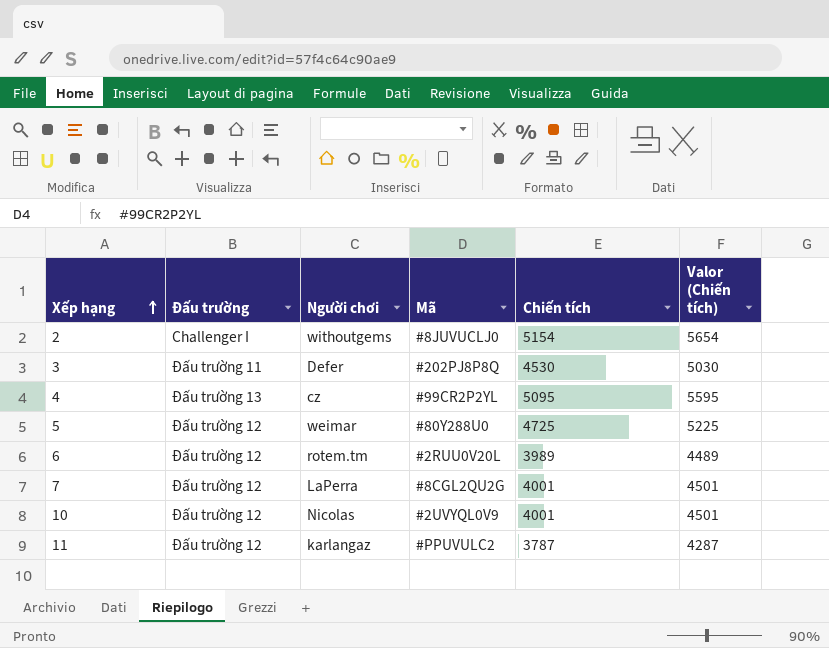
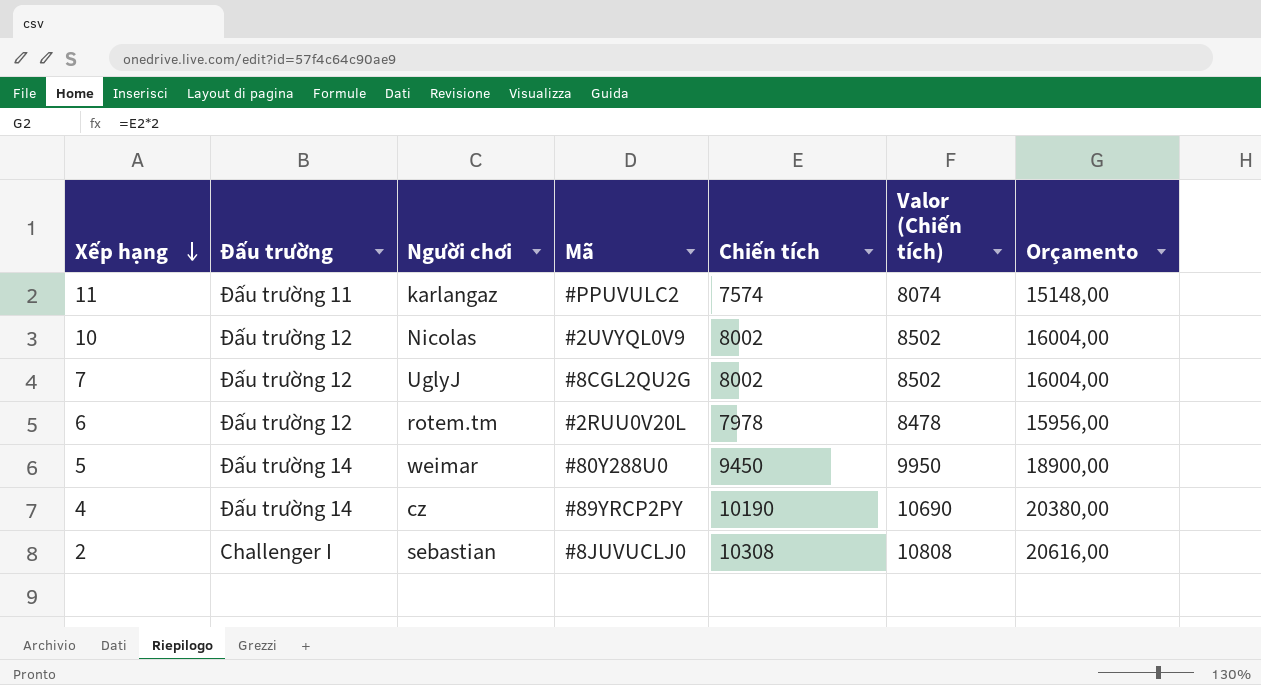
row order: Xếp hạng ascending -> Xếp hạng descending
column Orçamento | formula: none -> [Chiến tích] * 2
row 3: Đấu trường 11 | Defer | #202PJ8P8Q | 4530 | 5030 -> none
11 | Đấu trường: Đấu trường 12 -> Đấu trường 11
11 | Chiến tích: 3787 -> 7574
11 | Valor (Chiến tích): 4287 -> 8074
10 | Chiến tích: 4001 -> 8002
10 | Valor (Chiến tích): 4501 -> 8502
7 | Người chơi: LaPerra -> UglyJ
7 | Chiến tích: 4001 -> 8002
7 | Valor (Chiến tích): 4501 -> 8502
6 | Chiến tích: 3989 -> 7978
6 | Valor (Chiến tích): 4489 -> 8478
5 | Đấu trường: Đấu trường 12 -> Đấu trường 14
5 | Chiến tích: 4725 -> 9450
5 | Valor (Chiến tích): 5225 -> 9950
4 | Đấu trường: Đấu trường 13 -> Đấu trường 14
4 | Mã: #99CR2P2YL -> #89YRCP2PY
4 | Chiến tích: 5095 -> 10190
4 | Valor (Chiến tích): 5595 -> 10690
2 | Người chơi: withoutgems -> sebastian
2 | Chiến tích: 5154 -> 10308
2 | Valor (Chiến tích): 5654 -> 10808

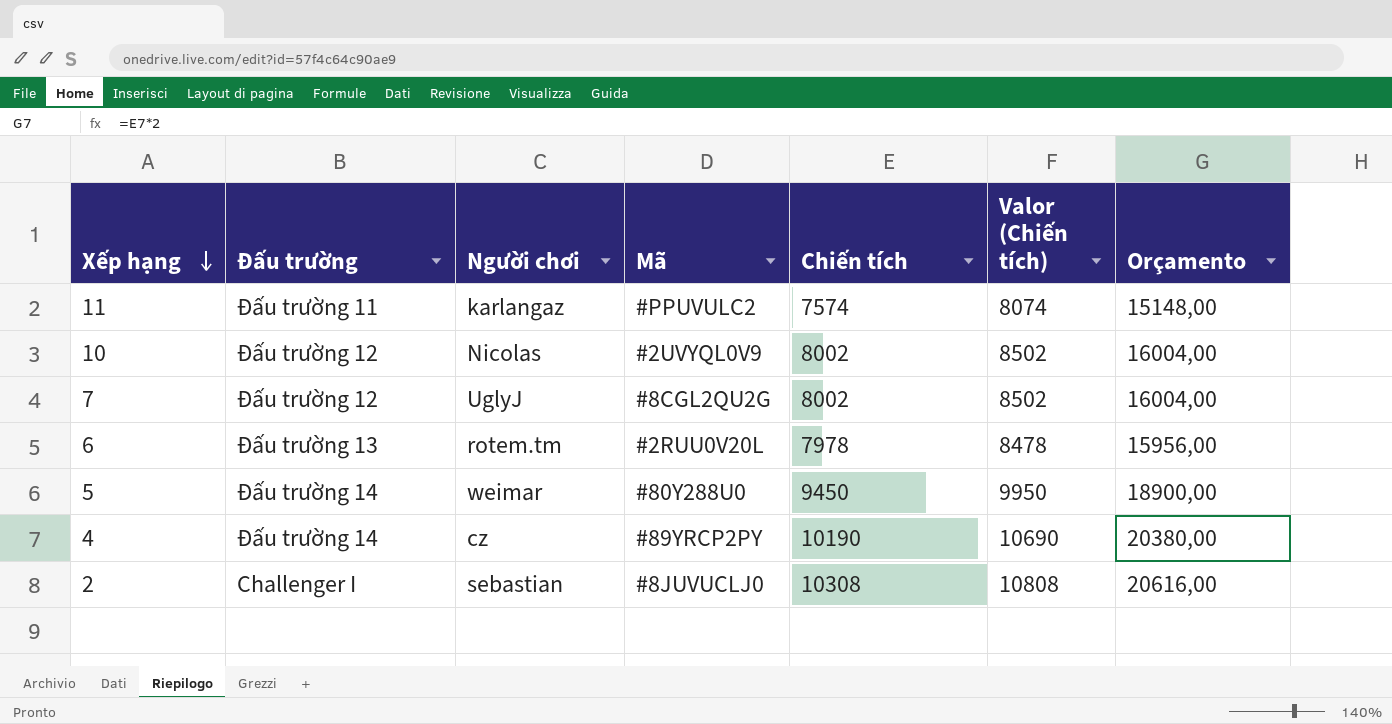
6 | Đấu trường: Đấu trường 12 -> Đấu trường 13

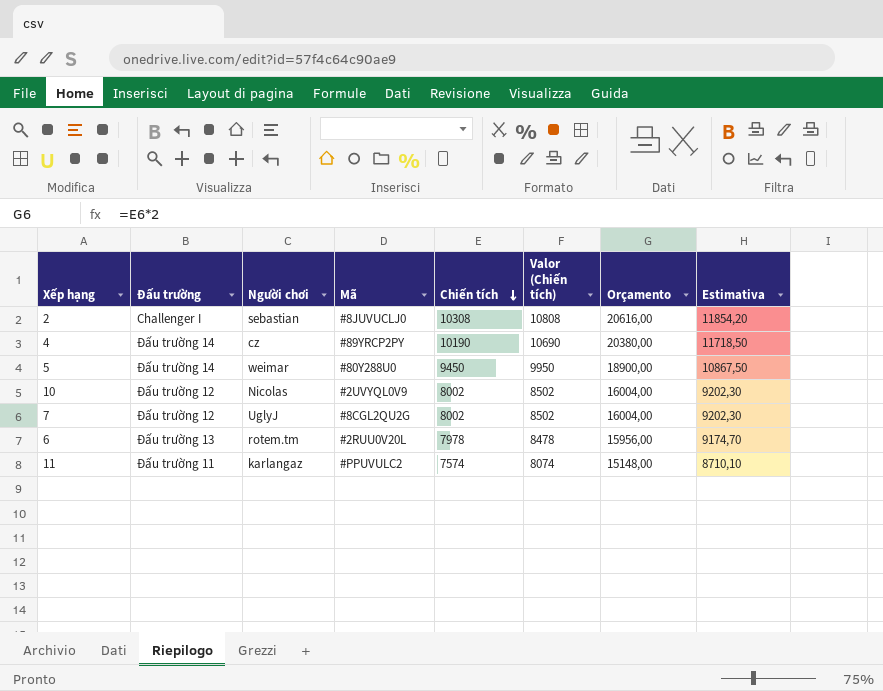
row order: Xếp hạng descending -> Chiến tích descending
column Estimativa | formula: none -> [Chiến tích] * 1,15

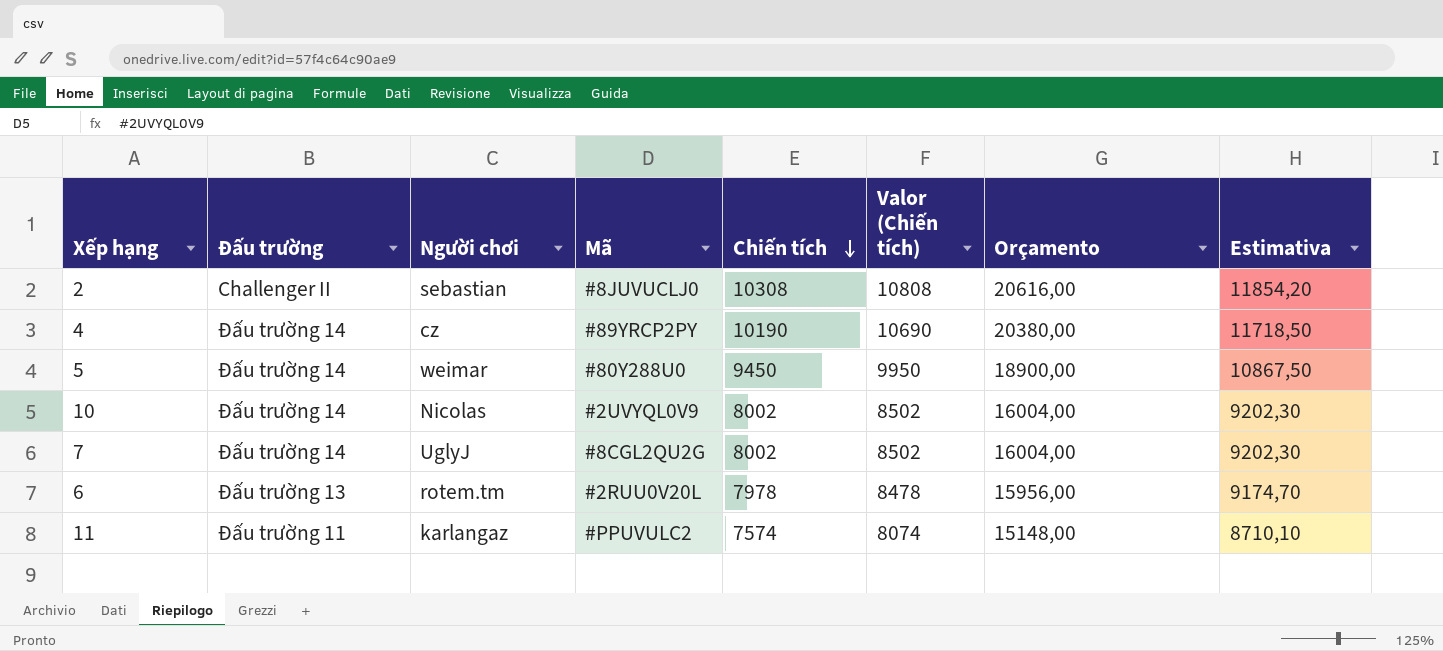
2 | Đấu trường: Challenger I -> Challenger II
10 | Đấu trường: Đấu trường 12 -> Đấu trường 14
7 | Đấu trường: Đấu trường 12 -> Đấu trường 14

